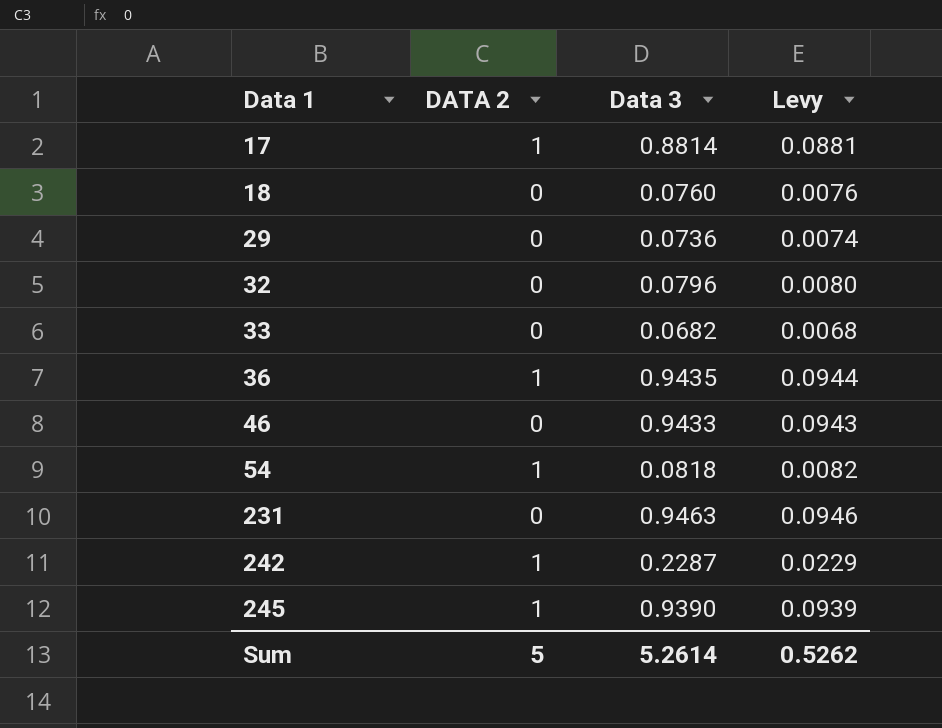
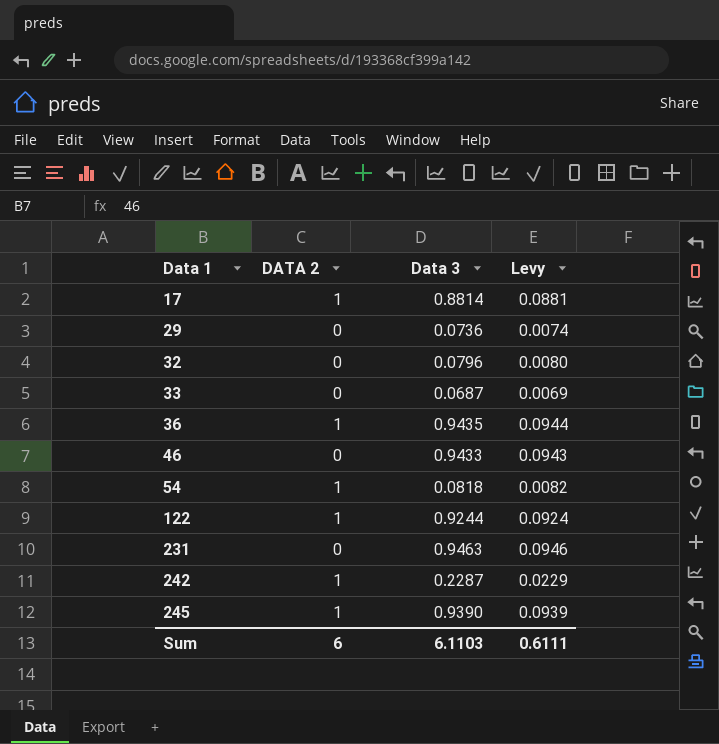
row 18: 0 | 0.0760 | 0.0076 -> none
33 | Data 3: 0.0682 -> 0.0687
33 | Levy: 0.0068 -> 0.0069
row 122: none -> 1 | 0.9244 | 0.0924
Sum | DATA 2: 5 -> 6
Sum | Data 3: 5.2614 -> 6.1103
Sum | Levy: 0.5262 -> 0.6111

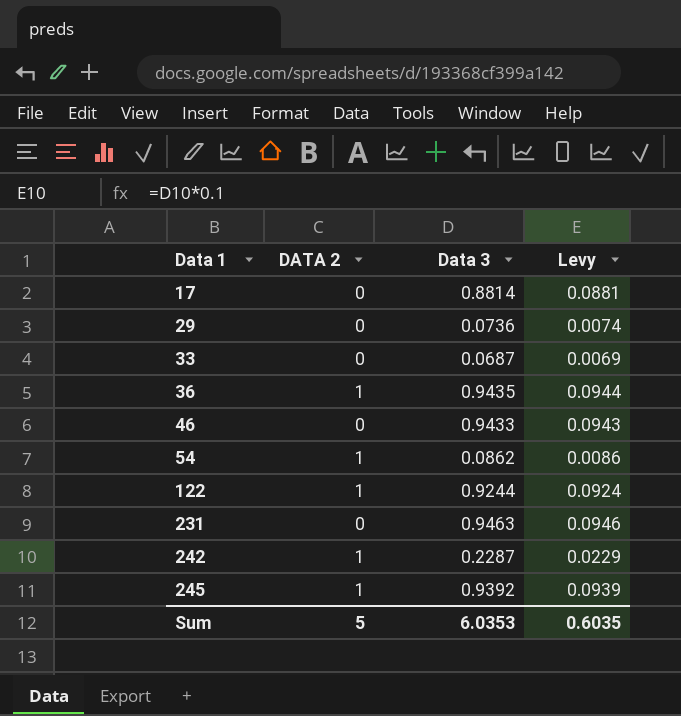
row 32: 0 | 0.0796 | 0.0080 -> none
17 | DATA 2: 1 -> 0
54 | Data 3: 0.0818 -> 0.0862
54 | Levy: 0.0082 -> 0.0086
245 | Data 3: 0.9390 -> 0.9392
Sum | DATA 2: 6 -> 5
Sum | Data 3: 6.1103 -> 6.0353
Sum | Levy: 0.6111 -> 0.6035

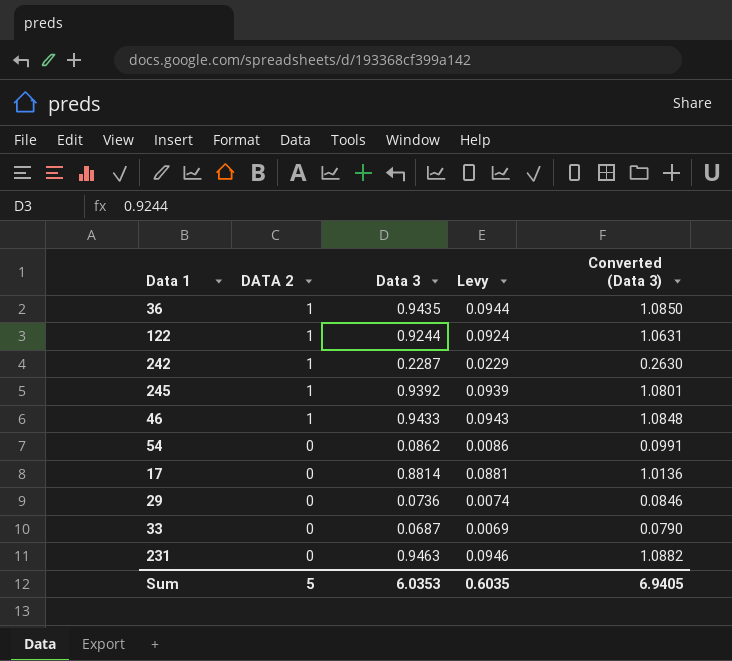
row order: Data 1 ascending -> DATA 2 descending
column Converted (Data 3) | formula: none -> [Data 3] * 1.15
46 | DATA 2: 0 -> 1
54 | DATA 2: 1 -> 0

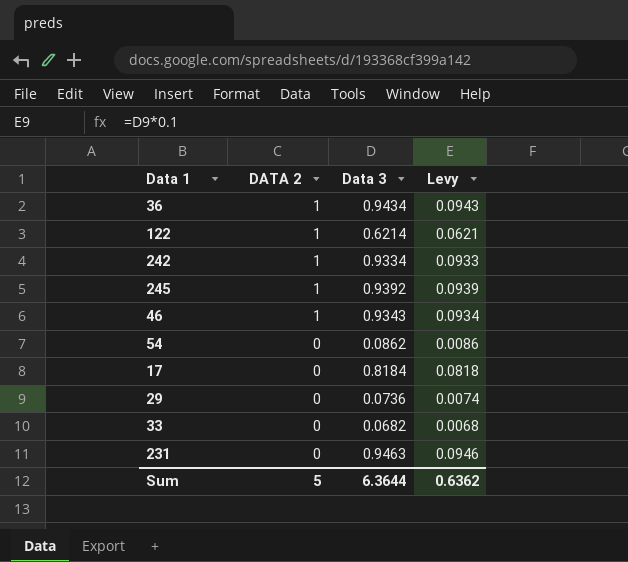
column Converted (Data 3) | formula: [Data 3] * 1.15 -> none
36 | Data 3: 0.9435 -> 0.9434
36 | Levy: 0.0944 -> 0.0943
122 | Data 3: 0.9244 -> 0.6214
122 | Levy: 0.0924 -> 0.0621
242 | Data 3: 0.2287 -> 0.9334
242 | Levy: 0.0229 -> 0.0933
46 | Data 3: 0.9433 -> 0.9343
46 | Levy: 0.0943 -> 0.0934
17 | Data 3: 0.8814 -> 0.8184
17 | Levy: 0.0881 -> 0.0818
33 | Data 3: 0.0687 -> 0.0682
33 | Levy: 0.0069 -> 0.0068
Sum | Data 3: 6.0353 -> 6.3644
Sum | Levy: 0.6035 -> 0.6362

